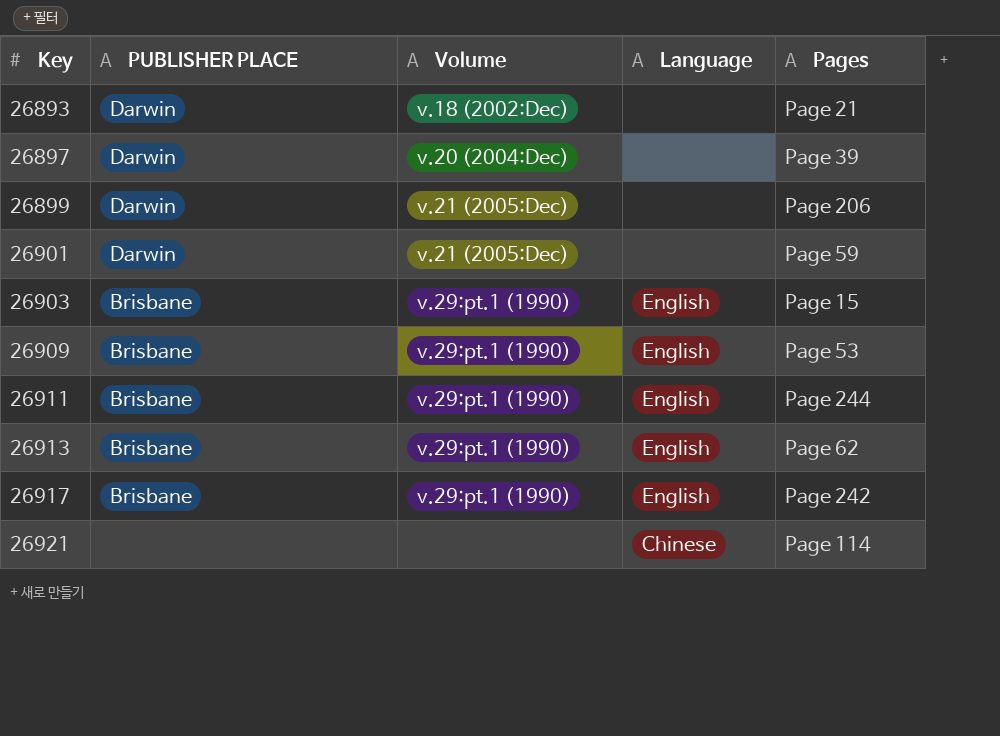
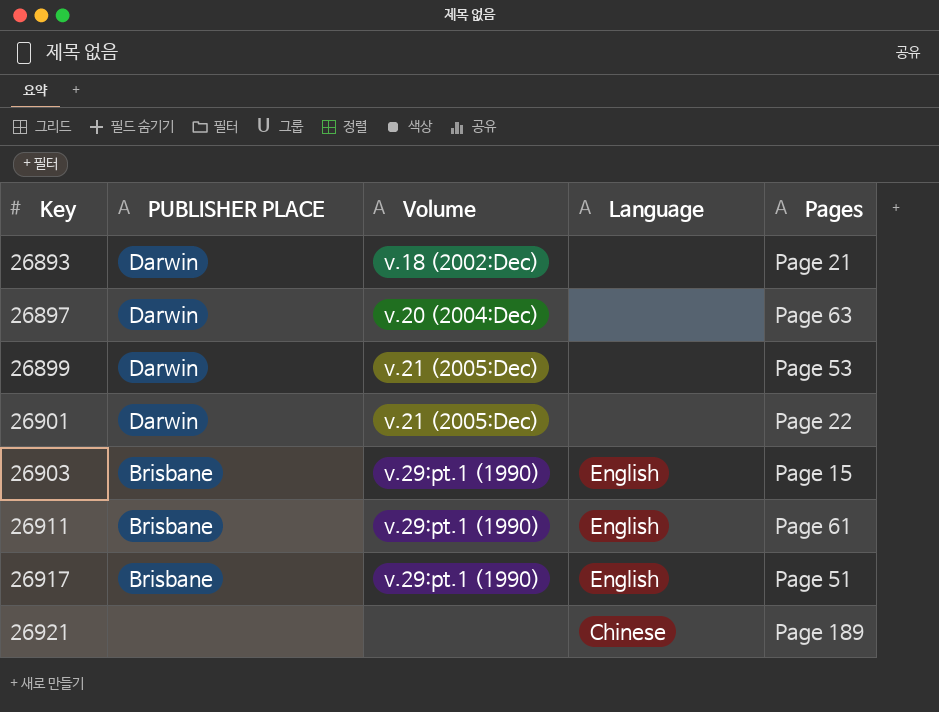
row 26909: Brisbane | v.29:pt.1 (1990) | English | Page 53 -> none
row 26913: Brisbane | v.29:pt.1 (1990) | English | Page 62 -> none
26897 | Pages: Page 39 -> Page 63
26899 | Pages: Page 206 -> Page 53
26901 | Pages: Page 59 -> Page 22
26911 | Pages: Page 244 -> Page 61
26917 | Pages: Page 242 -> Page 51
26921 | Pages: Page 114 -> Page 189

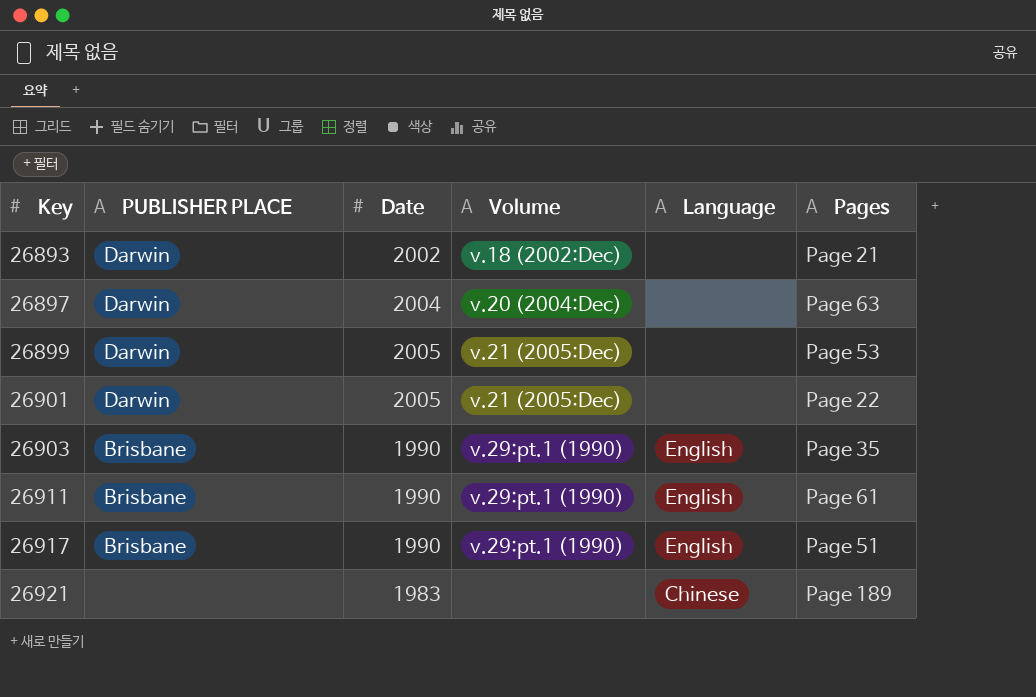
column Date | position: none -> 3
26903 | Pages: Page 15 -> Page 35

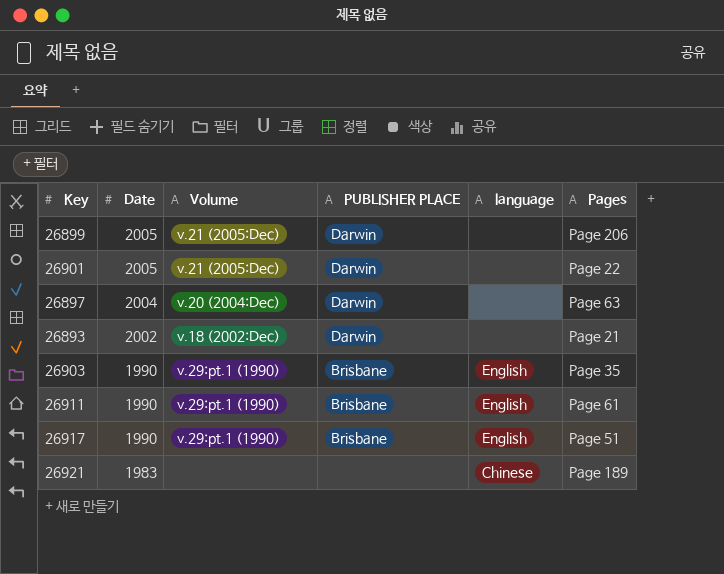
row order: Key ascending -> Date descending
column PUBLISHER PLACE | position: 2 -> 4
column name: Language -> language
26899 | Pages: Page 53 -> Page 206

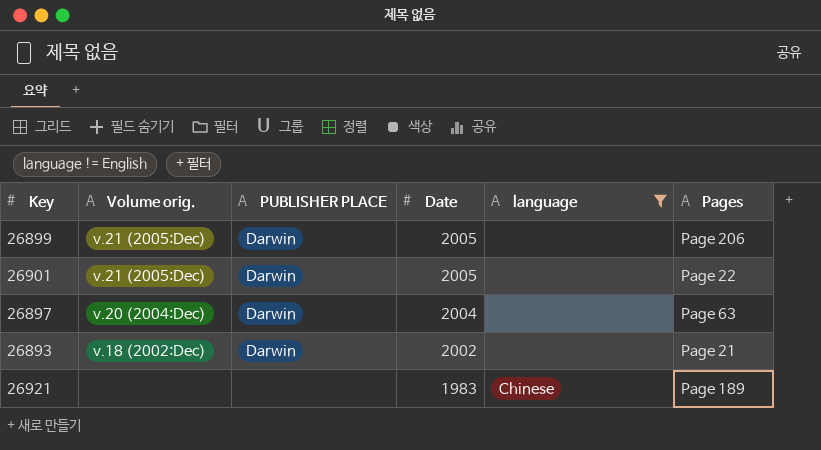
filter: none -> language != English
column name: Volume -> Volume orig.
column Date | position: 2 -> 4

